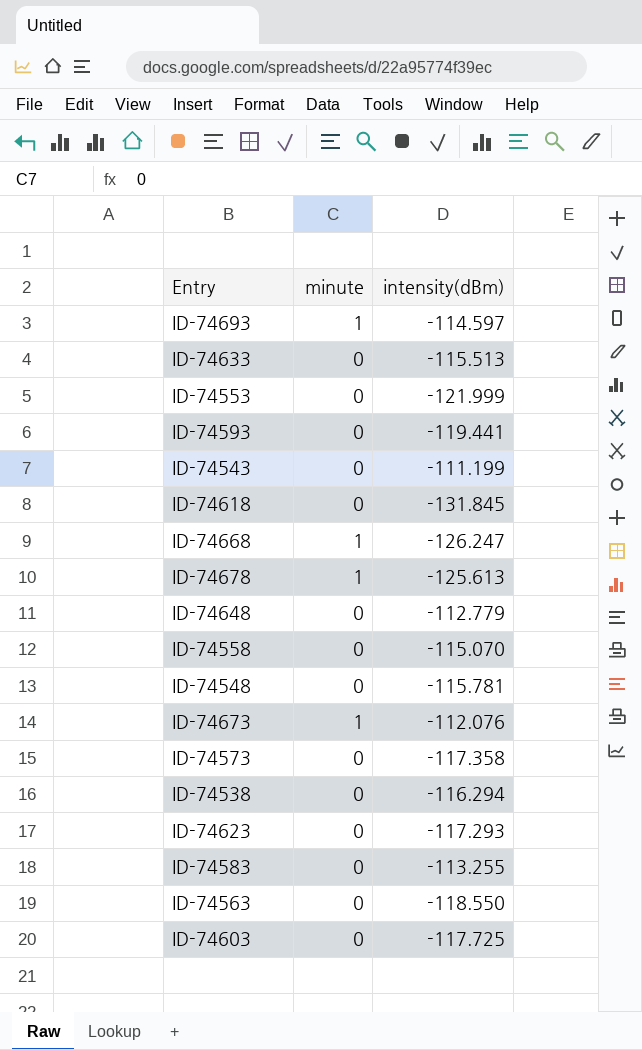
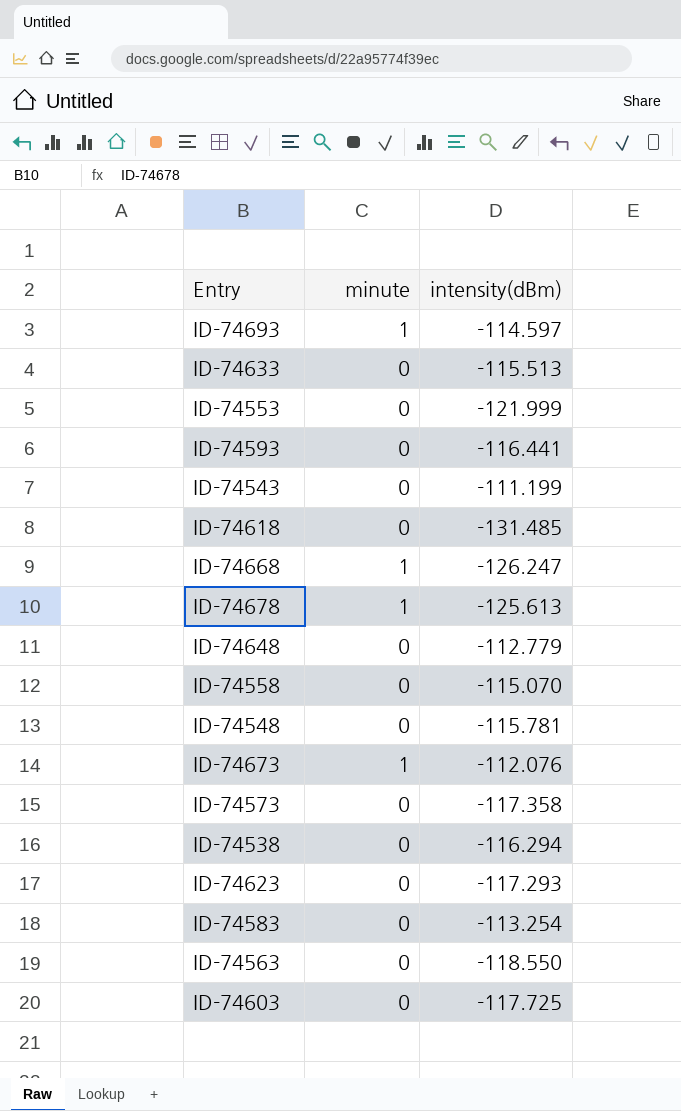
ID-74593 | intensity(dBm): -119.441 -> -116.441
ID-74618 | intensity(dBm): -131.845 -> -131.485
ID-74583 | intensity(dBm): -113.255 -> -113.254

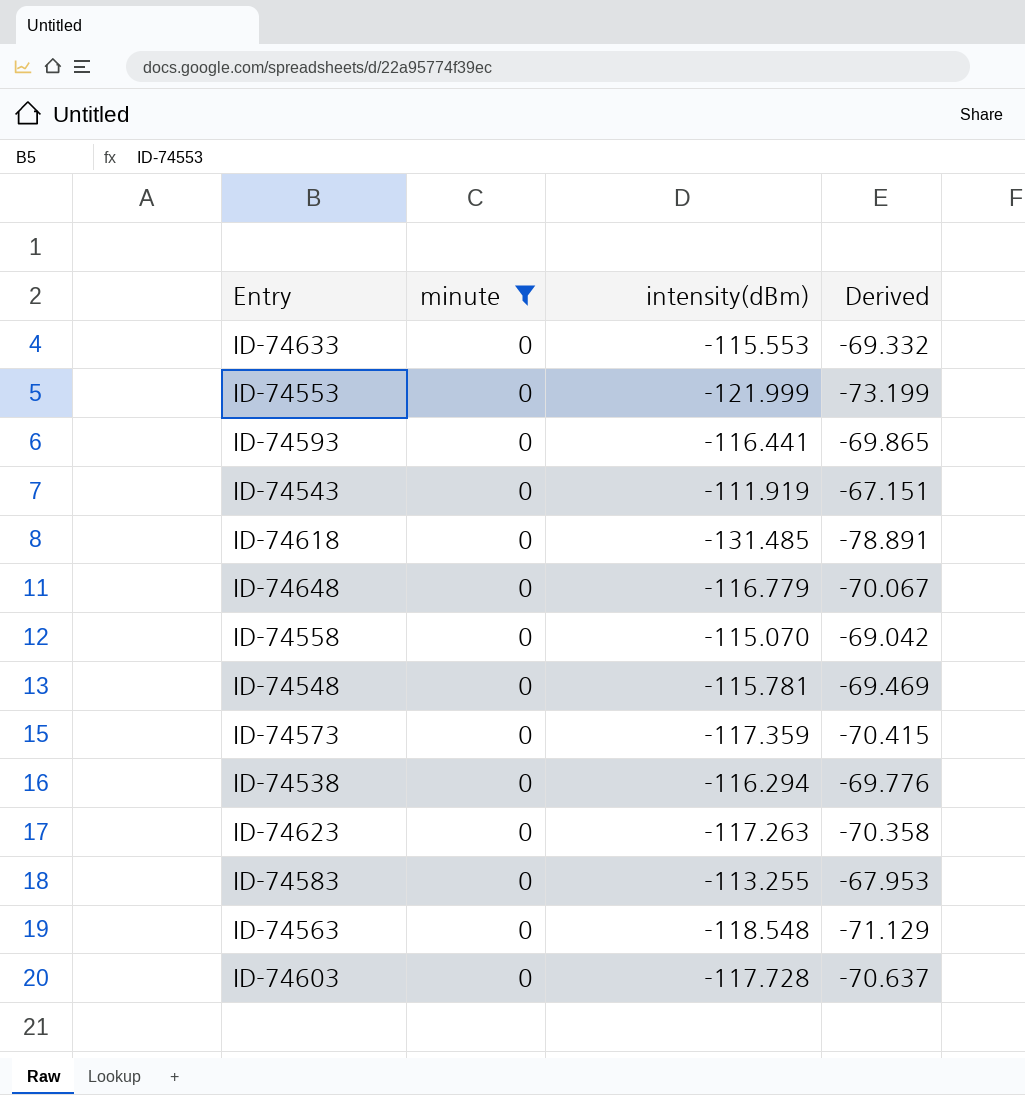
filter: none -> minute = 0
column Derived | formula: none -> [intensity(dBm)] * 0.6
ID-74633 | intensity(dBm): -115.513 -> -115.553
ID-74543 | intensity(dBm): -111.199 -> -111.919
ID-74648 | intensity(dBm): -112.779 -> -116.779
ID-74573 | intensity(dBm): -117.358 -> -117.359
ID-74623 | intensity(dBm): -117.293 -> -117.263
ID-74583 | intensity(dBm): -113.254 -> -113.255
ID-74563 | intensity(dBm): -118.550 -> -118.548
ID-74603 | intensity(dBm): -117.725 -> -117.728

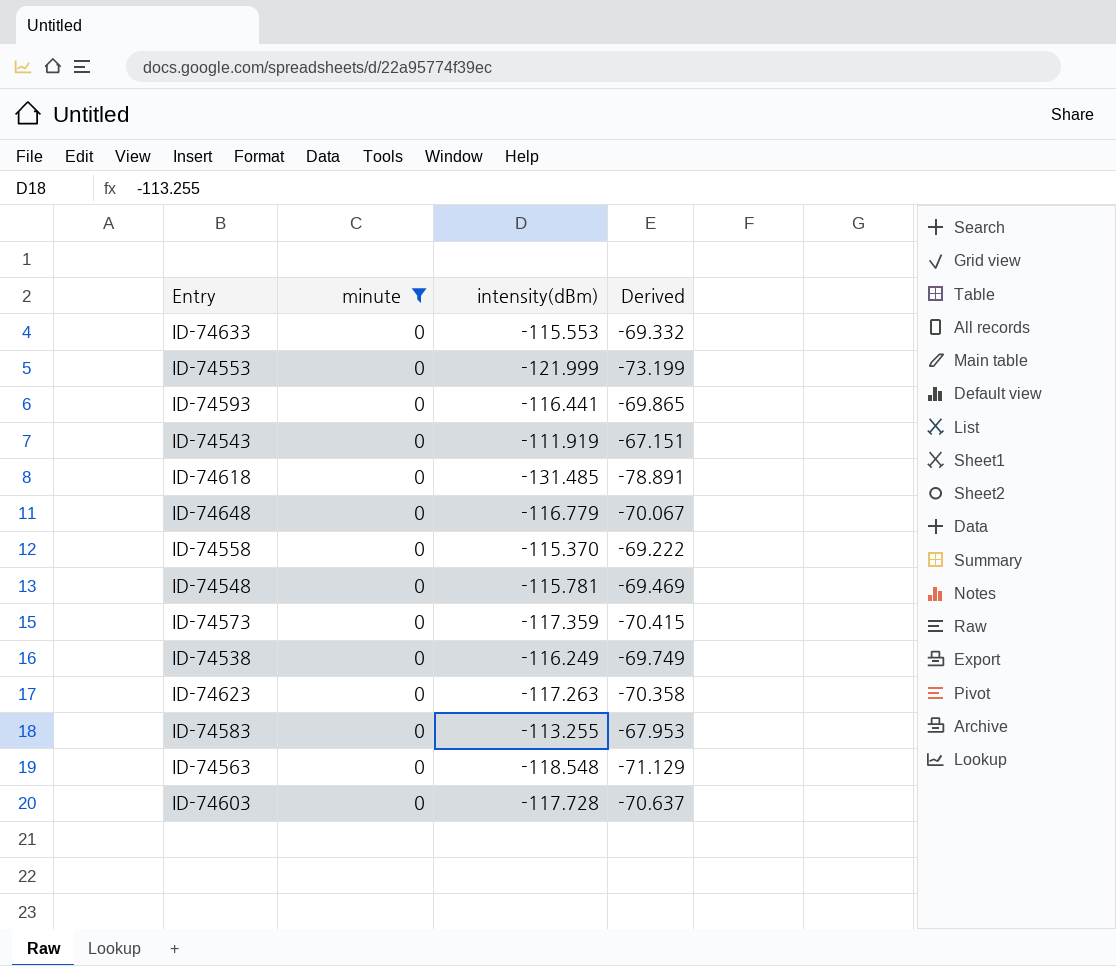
ID-74558 | intensity(dBm): -115.070 -> -115.370
ID-74558 | Derived: -69.042 -> -69.222
ID-74538 | intensity(dBm): -116.294 -> -116.249
ID-74538 | Derived: -69.776 -> -69.749

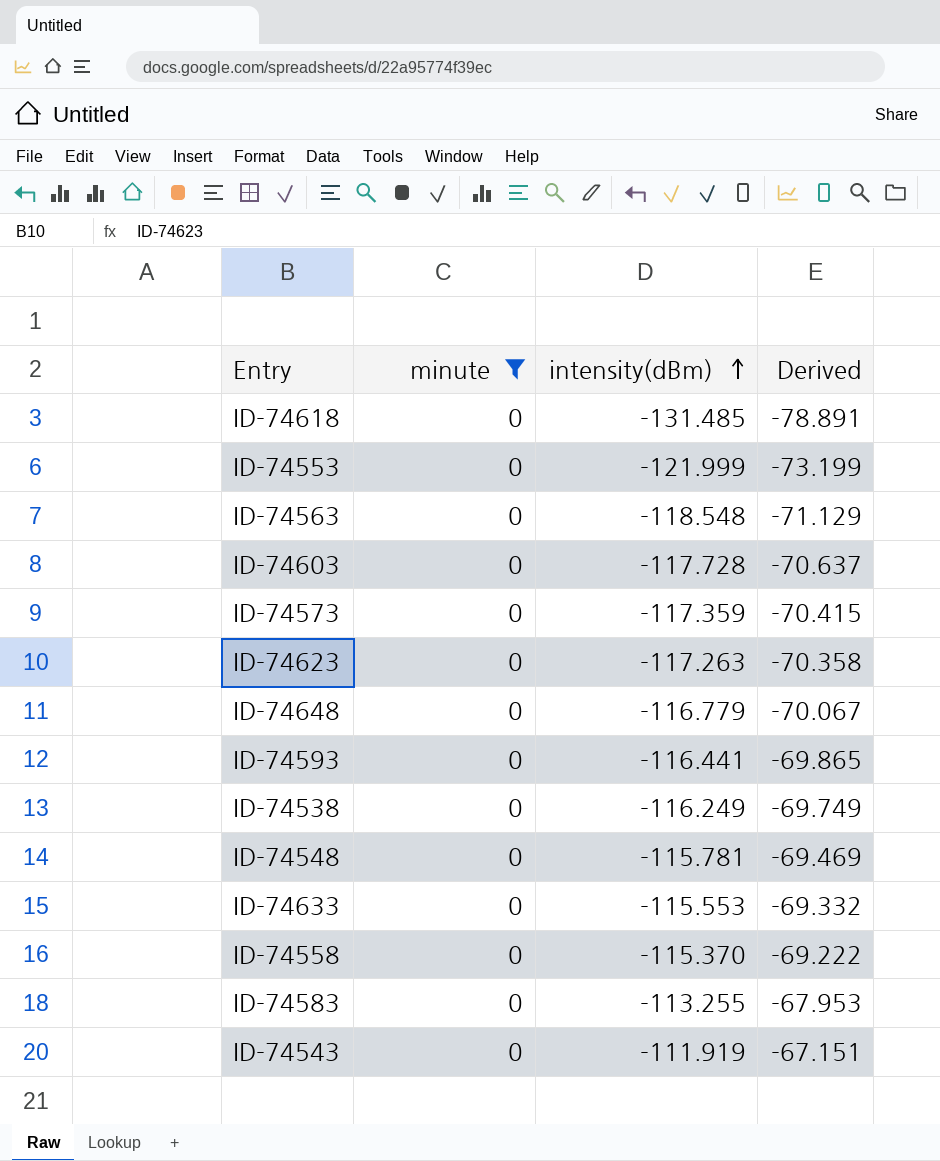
row order: none -> intensity(dBm) ascending

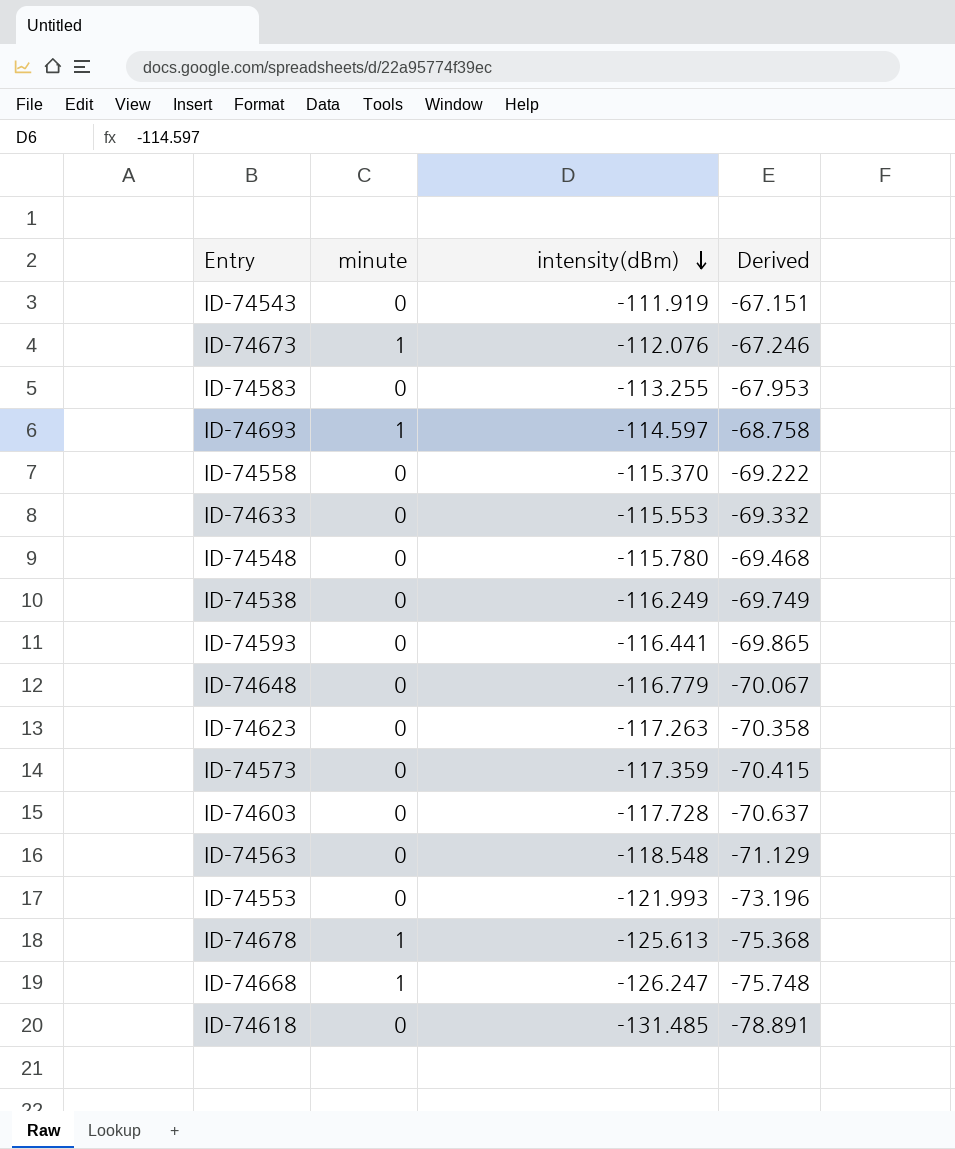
filter: minute = 0 -> none
row order: intensity(dBm) ascending -> intensity(dBm) descending
ID-74548 | intensity(dBm): -115.781 -> -115.780
ID-74548 | Derived: -69.469 -> -69.468
ID-74553 | intensity(dBm): -121.999 -> -121.993
ID-74553 | Derived: -73.199 -> -73.196

